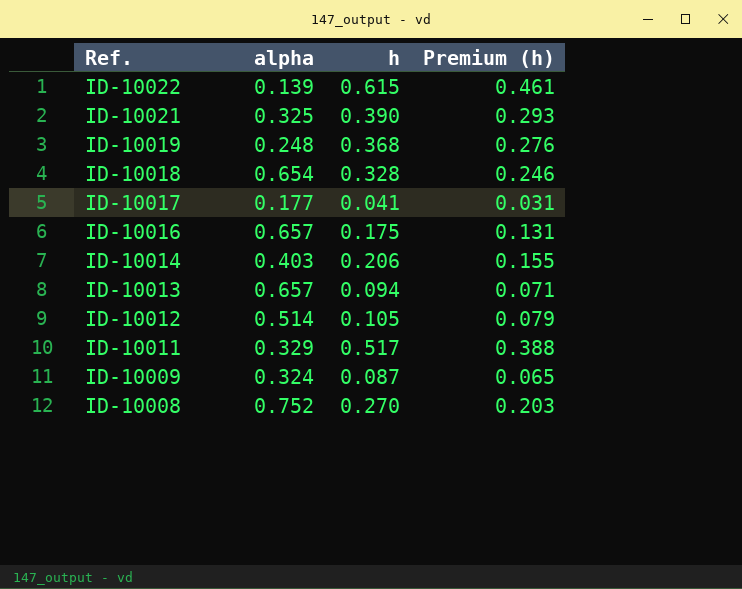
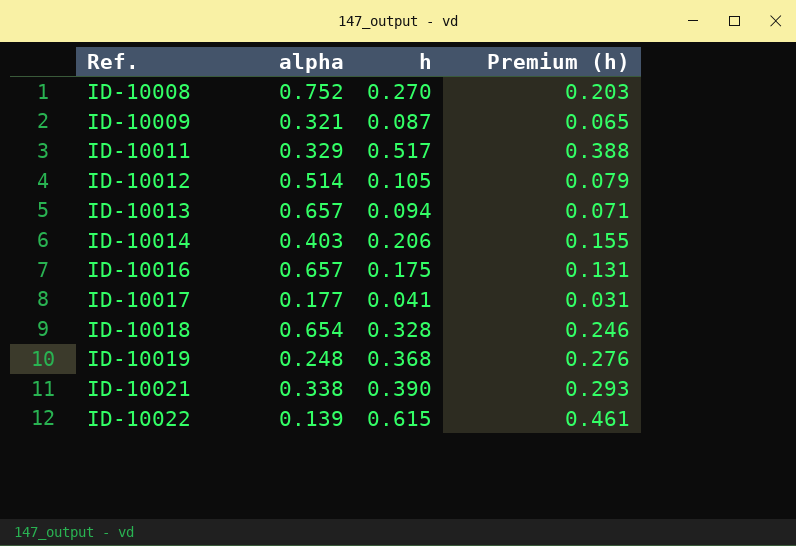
row order: Ref. descending -> Ref. ascending
ID-10009 | alpha: 0.324 -> 0.321
ID-10021 | alpha: 0.325 -> 0.338

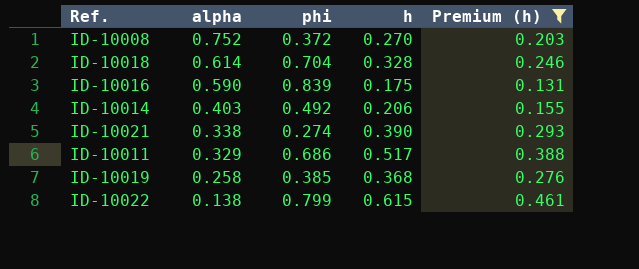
filter: none -> Premium (h) >= 0.131
row order: Ref. ascending -> alpha descending
column phi | position: none -> 3
ID-10018 | alpha: 0.654 -> 0.614
ID-10016 | alpha: 0.657 -> 0.590
ID-10019 | alpha: 0.248 -> 0.258
ID-10022 | alpha: 0.139 -> 0.138

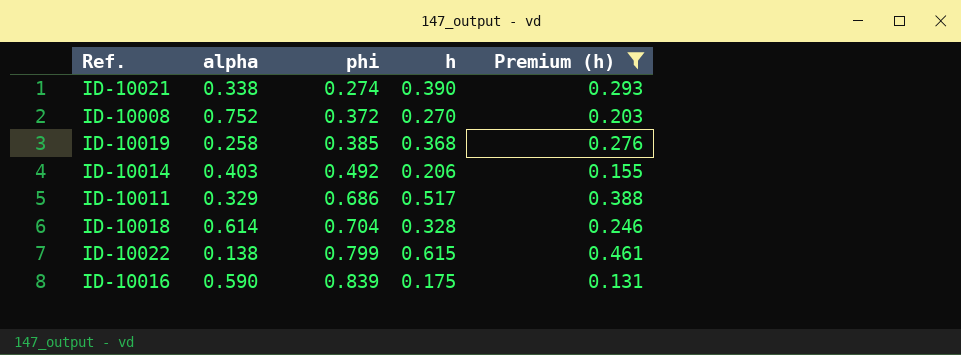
row order: alpha descending -> phi ascending

